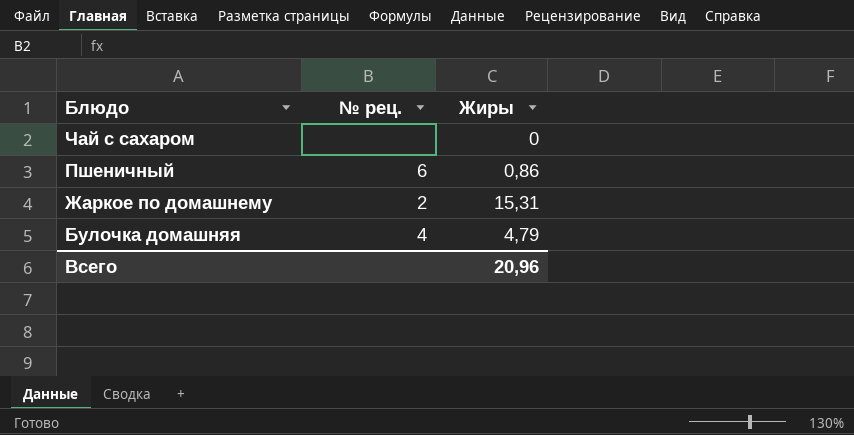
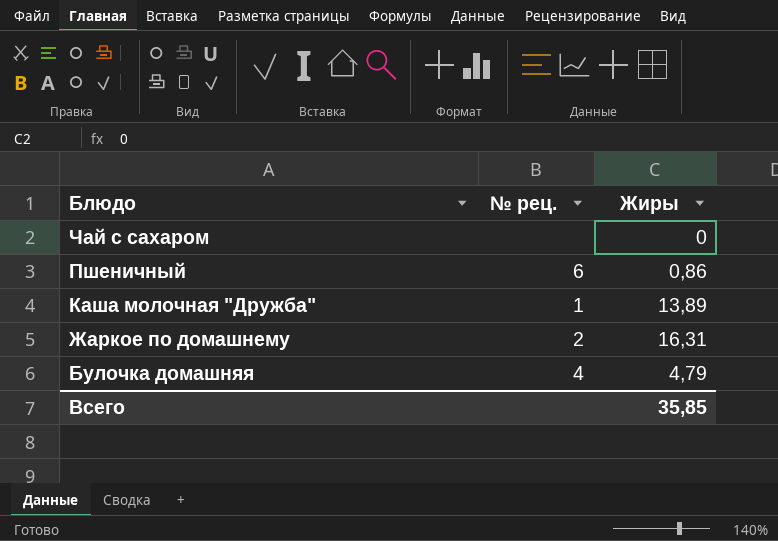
row Каша молочная "Дружба": none -> 1 | 13,89
Жаркое по домашнему | Жиры: 15,31 -> 16,31
Всего | Жиры: 20,96 -> 35,85

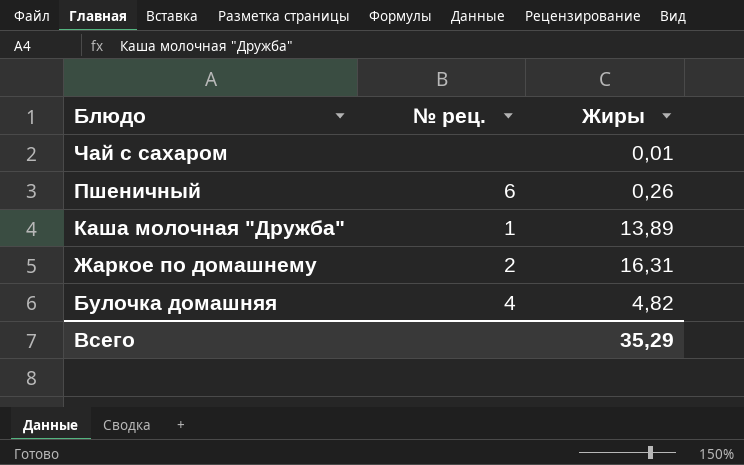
Чай с сахаром | Жиры: 0 -> 0,01
Пшеничный | Жиры: 0,86 -> 0,26
Булочка домашняя | Жиры: 4,79 -> 4,82
Всего | Жиры: 35,85 -> 35,29

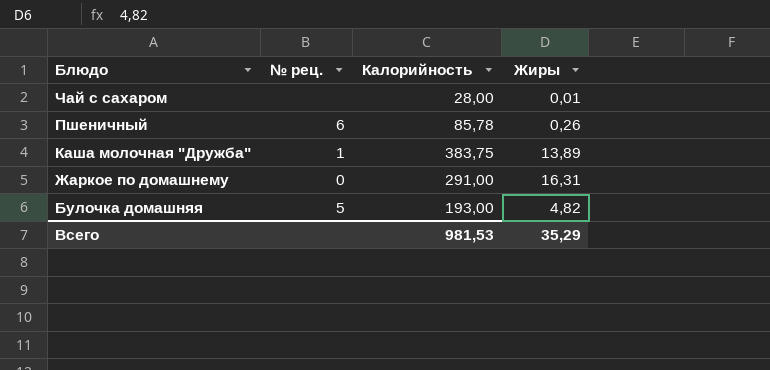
column Калорийность | position: none -> 3
Жаркое по домашнему | № рец.: 2 -> 0
Булочка домашняя | № рец.: 4 -> 5

